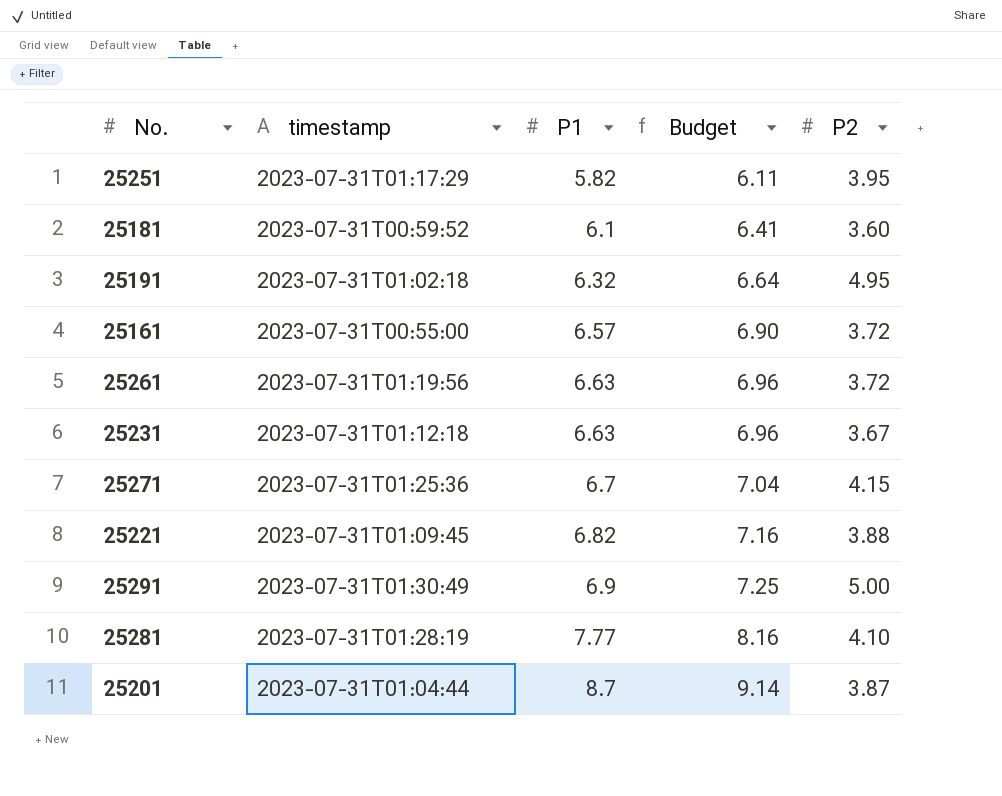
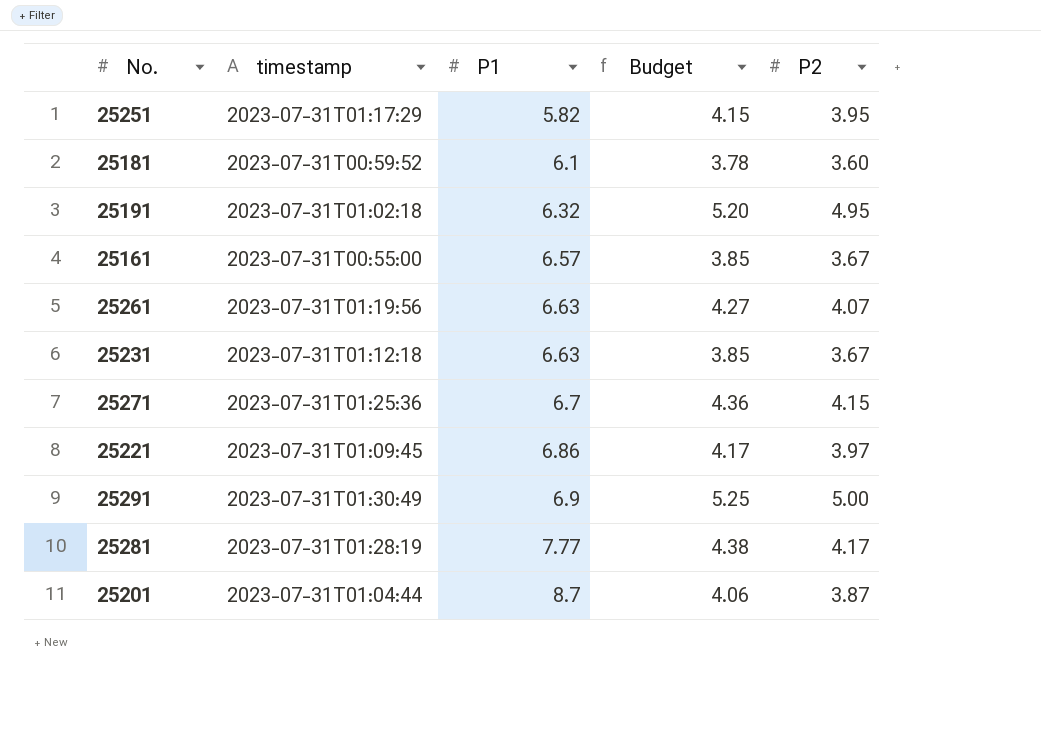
column Budget | formula: [P1] * 1.05 -> [P2] * 1.05
25161 | P2: 3.72 -> 3.67
25261 | P2: 3.72 -> 4.07
25221 | P1: 6.82 -> 6.86
25221 | P2: 3.88 -> 3.97
25281 | P2: 4.10 -> 4.17

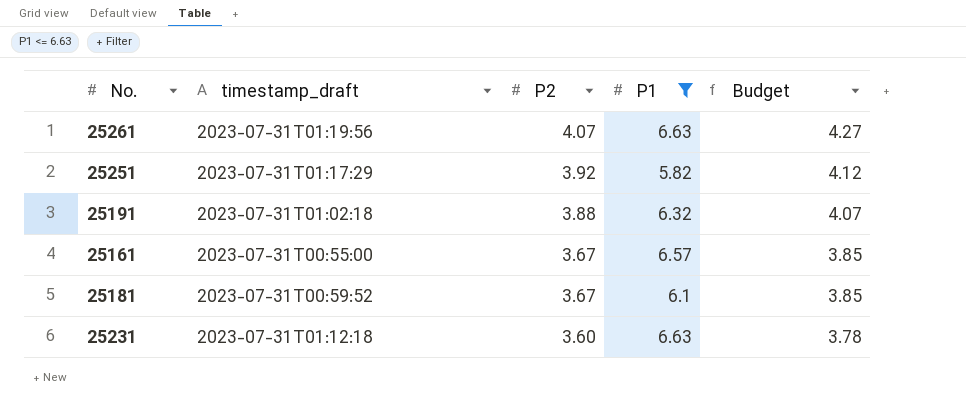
filter: none -> P1 <= 6.63
row order: P1 ascending -> P2 descending
column name: timestamp -> timestamp_draft
column P2 | position: 5 -> 3
25251 | P2: 3.95 -> 3.92
25251 | Budget: 4.15 -> 4.12
25191 | P2: 4.95 -> 3.88
25191 | Budget: 5.20 -> 4.07
25181 | P2: 3.60 -> 3.67
25181 | Budget: 3.78 -> 3.85
25231 | P2: 3.67 -> 3.60
25231 | Budget: 3.85 -> 3.78

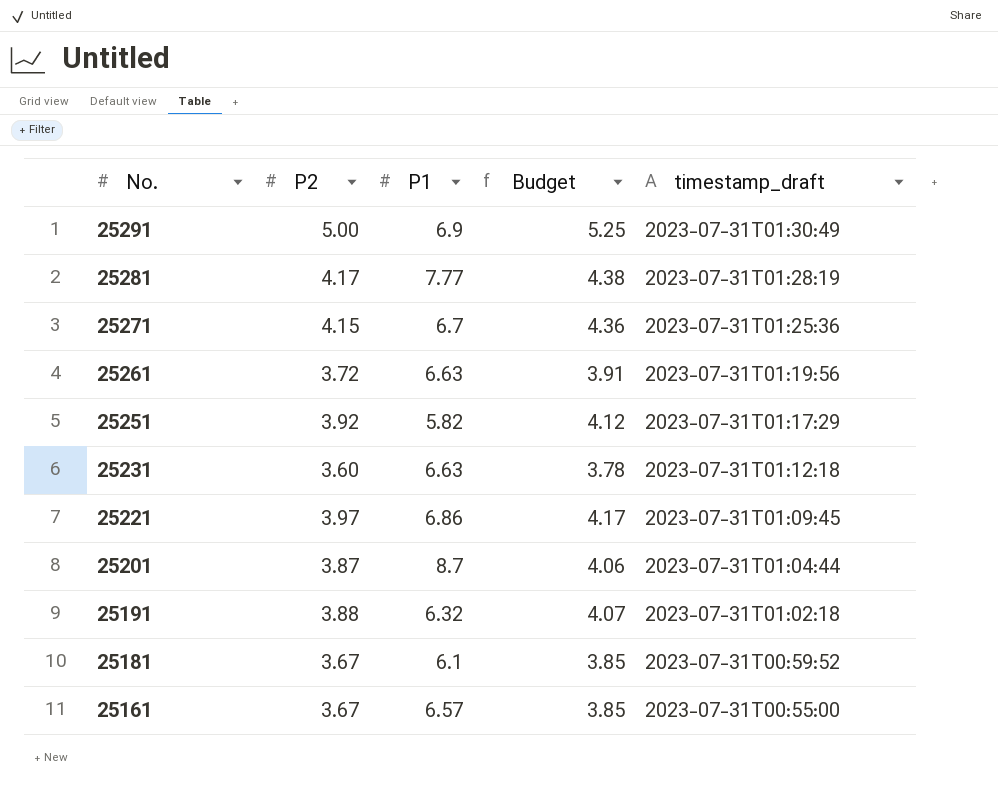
filter: P1 <= 6.63 -> none
row order: P2 descending -> No. descending
column timestamp_draft | position: 2 -> 5
25261 | P2: 4.07 -> 3.72
25261 | Budget: 4.27 -> 3.91

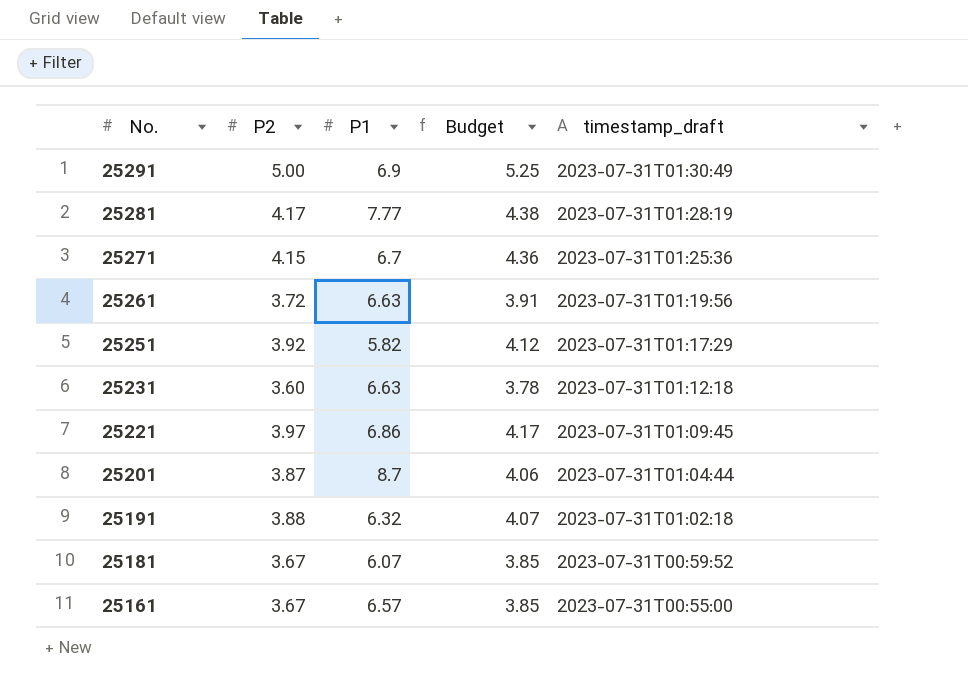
25181 | P1: 6.1 -> 6.07

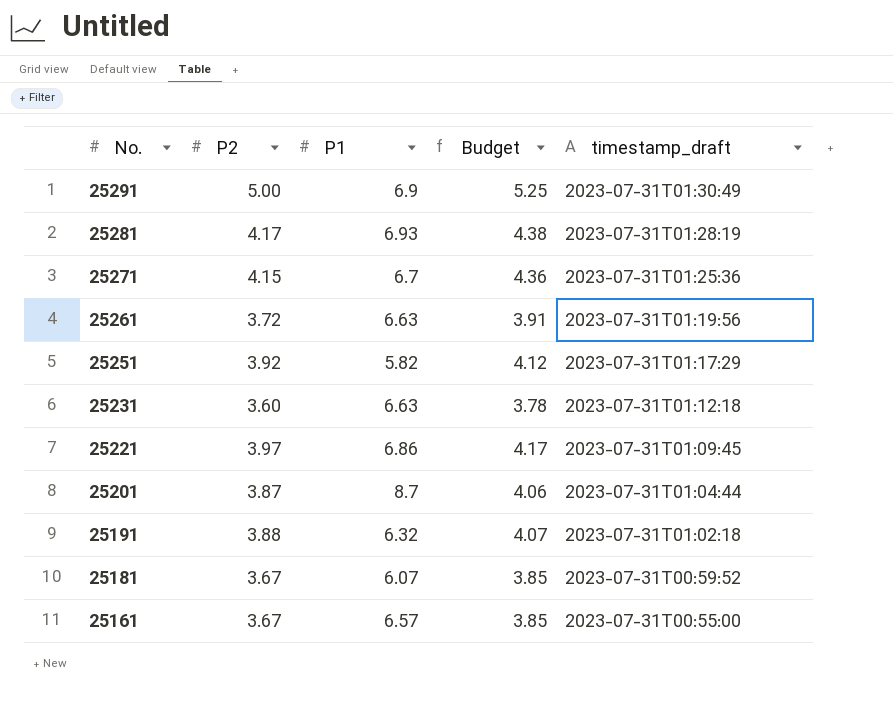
25281 | P1: 7.77 -> 6.93

